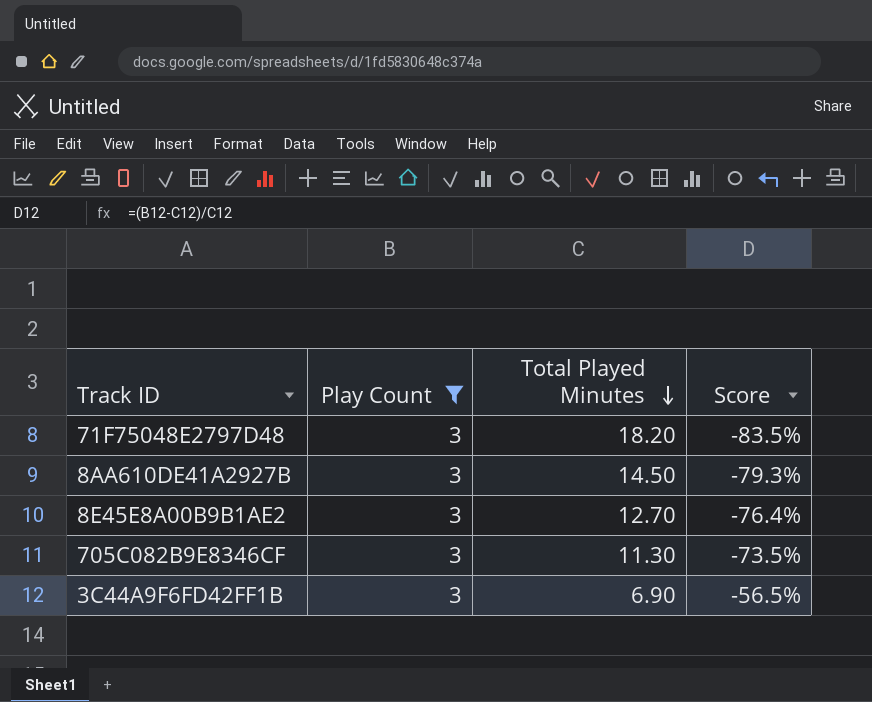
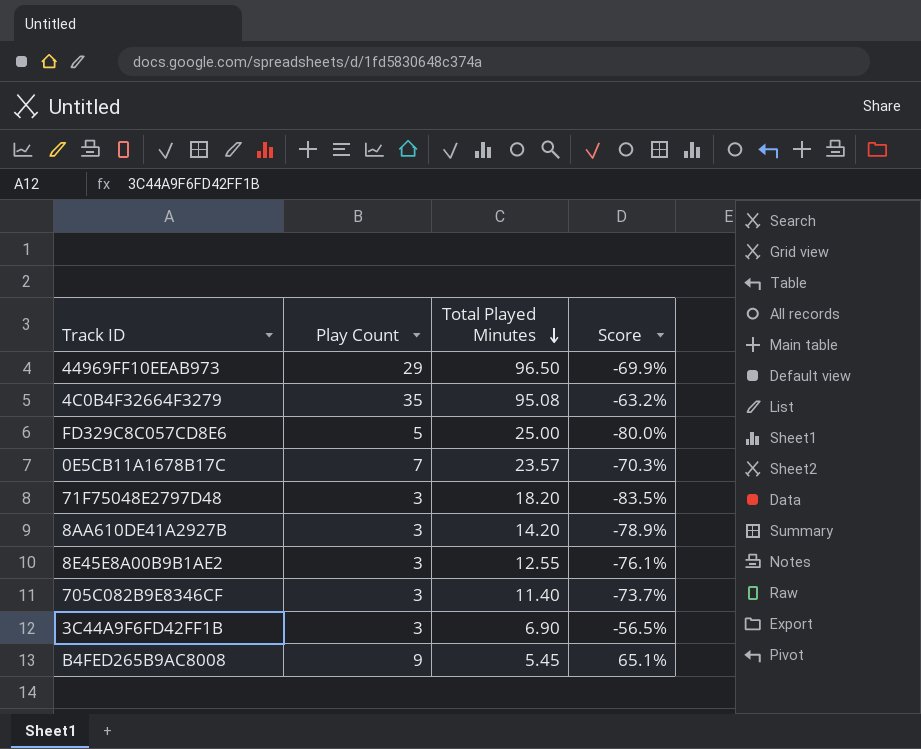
filter: Play Count = 3 -> none
8AA610DE41A2927B | Total Played Minutes: 14.50 -> 14.20
8AA610DE41A2927B | Score: -79.3% -> -78.9%
8E45E8A00B9B1AE2 | Total Played Minutes: 12.70 -> 12.55
8E45E8A00B9B1AE2 | Score: -76.4% -> -76.1%
705C082B9E8346CF | Total Played Minutes: 11.30 -> 11.40
705C082B9E8346CF | Score: -73.5% -> -73.7%

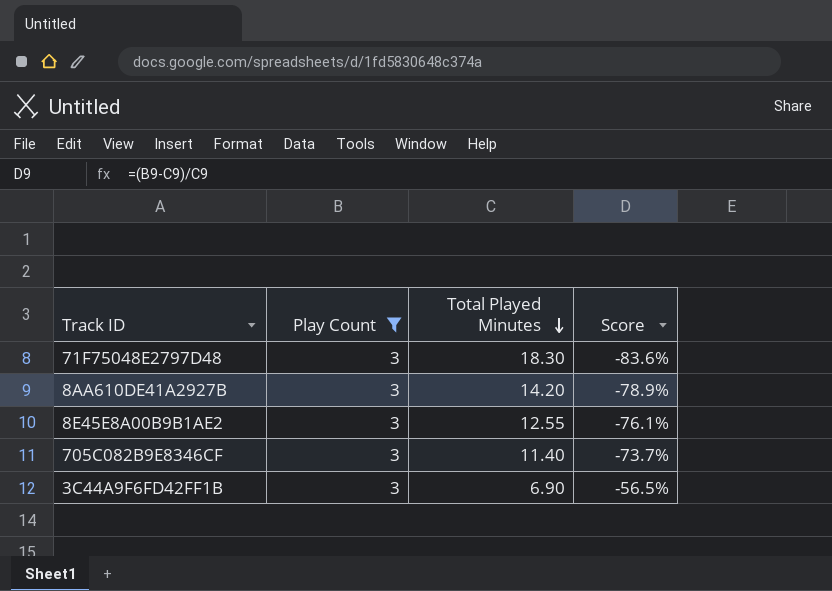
filter: none -> Play Count = 3
71F75048E2797D48 | Total Played Minutes: 18.20 -> 18.30
71F75048E2797D48 | Score: -83.5% -> -83.6%

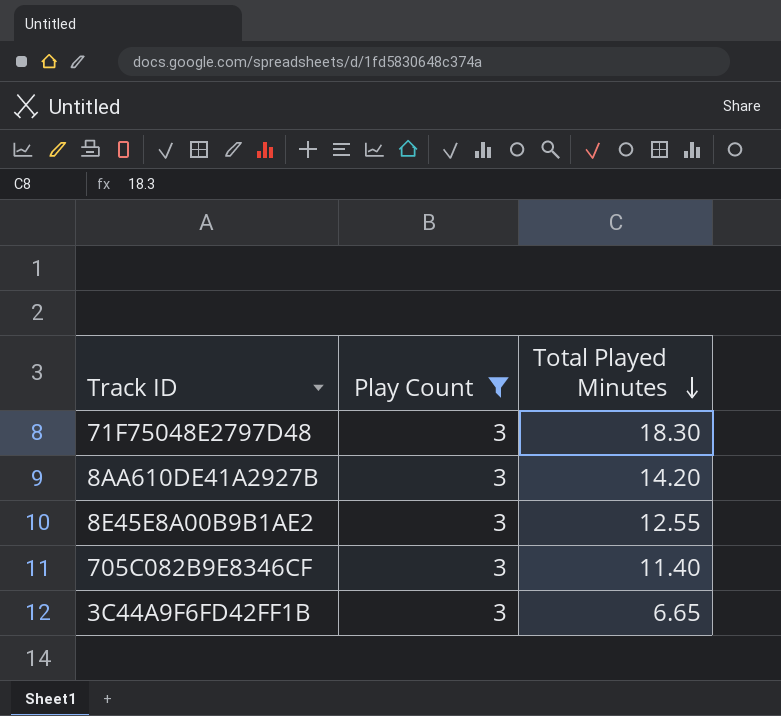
column Score | formula: ([Play Count] - [Total Played Minutes]) / [Total Played Minutes] -> none
3C44A9F6FD42FF1B | Total Played Minutes: 6.90 -> 6.65

